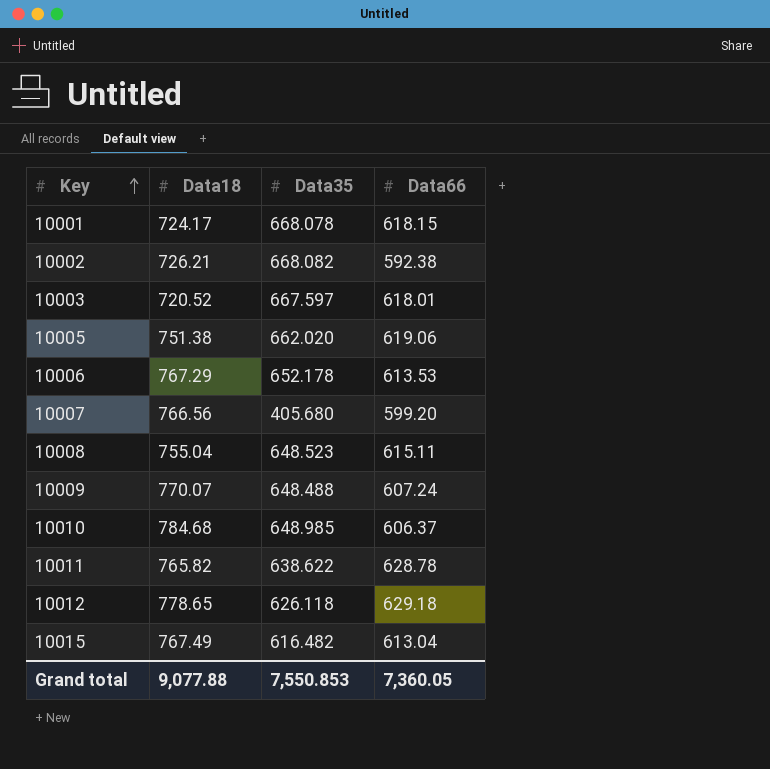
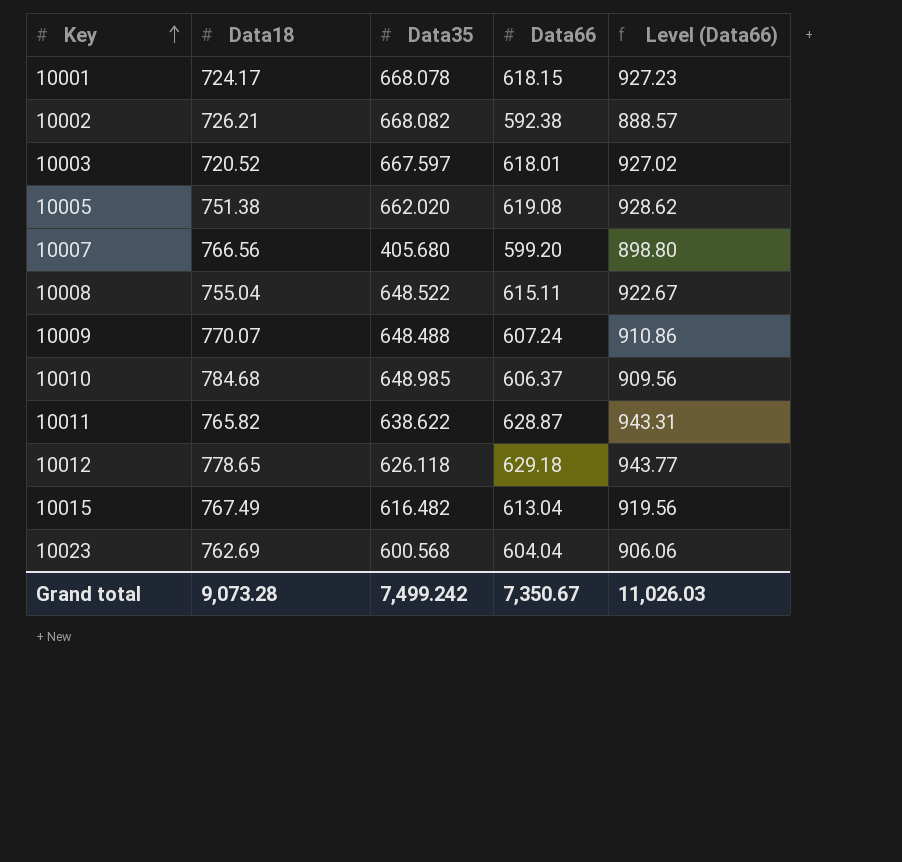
column Level (Data66) | formula: none -> [Data66] * 1.5
row 10006: 767.29 | 652.178 | 613.53 -> none
10005 | Data66: 619.06 -> 619.08
10008 | Data35: 648.523 -> 648.522
10011 | Data66: 628.78 -> 628.87
row 10023: none -> 762.69 | 600.568 | 604.04 | 906.06
Grand total | Data18: 9,077.88 -> 9,073.28
Grand total | Data35: 7,550.853 -> 7,499.242
Grand total | Data66: 7,360.05 -> 7,350.67

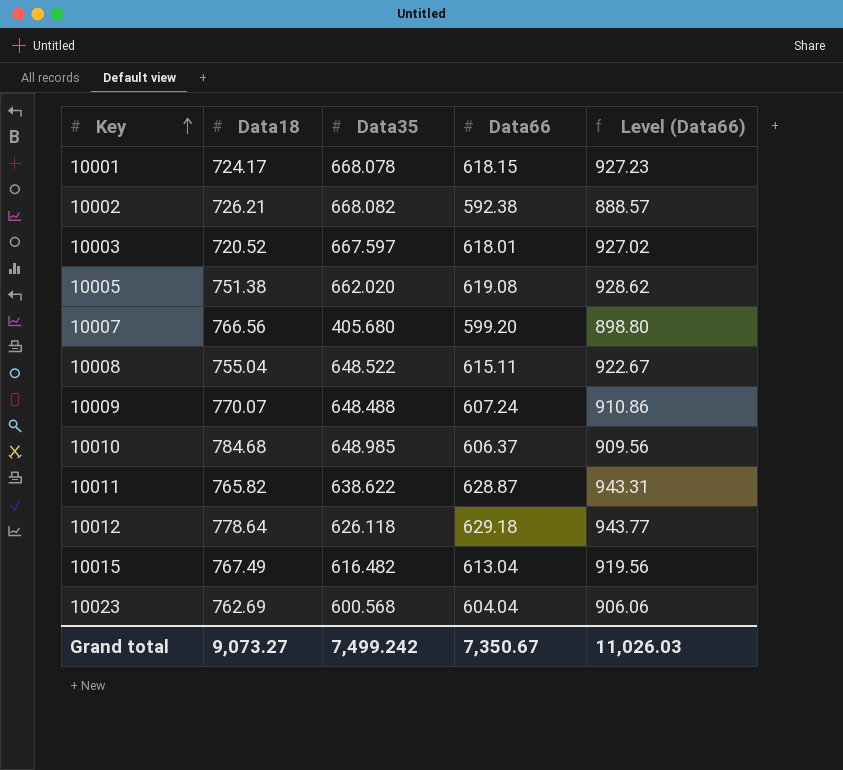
10012 | Data18: 778.65 -> 778.64
Grand total | Data18: 9,073.28 -> 9,073.27

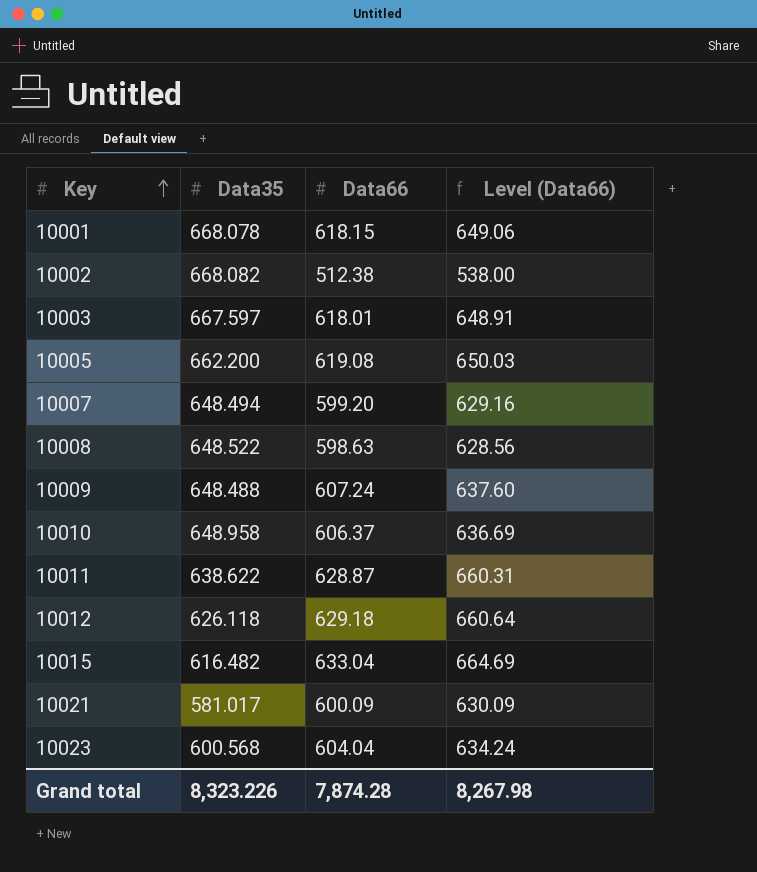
column Data18 | position: 2 -> none
column Level (Data66) | formula: [Data66] * 1.5 -> [Data66] * 1.05
10002 | Data66: 592.38 -> 512.38
10005 | Data35: 662.020 -> 662.200
10007 | Data35: 405.680 -> 648.494
10008 | Data66: 615.11 -> 598.63
10010 | Data35: 648.985 -> 648.958
10015 | Data66: 613.04 -> 633.04
row 10021: none -> 581.017 | 600.09 | 630.09
Grand total | Data35: 7,499.242 -> 8,323.226
Grand total | Data66: 7,350.67 -> 7,874.28
Grand total | Level (Data66): 11,026.03 -> 8,267.98

